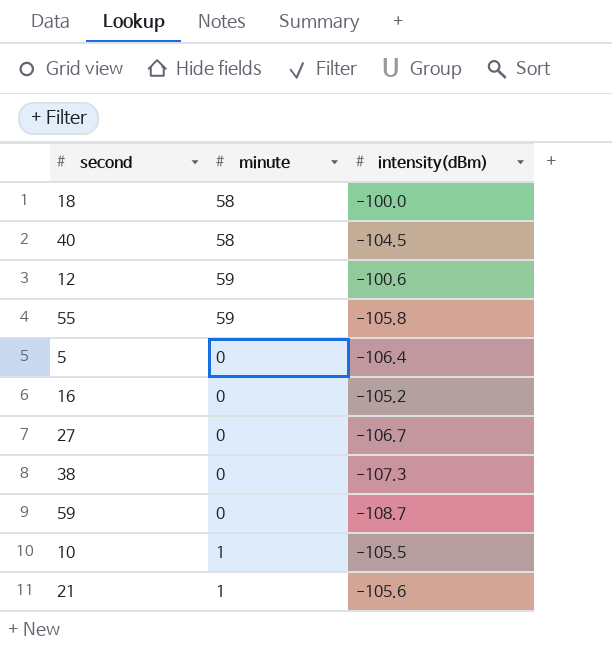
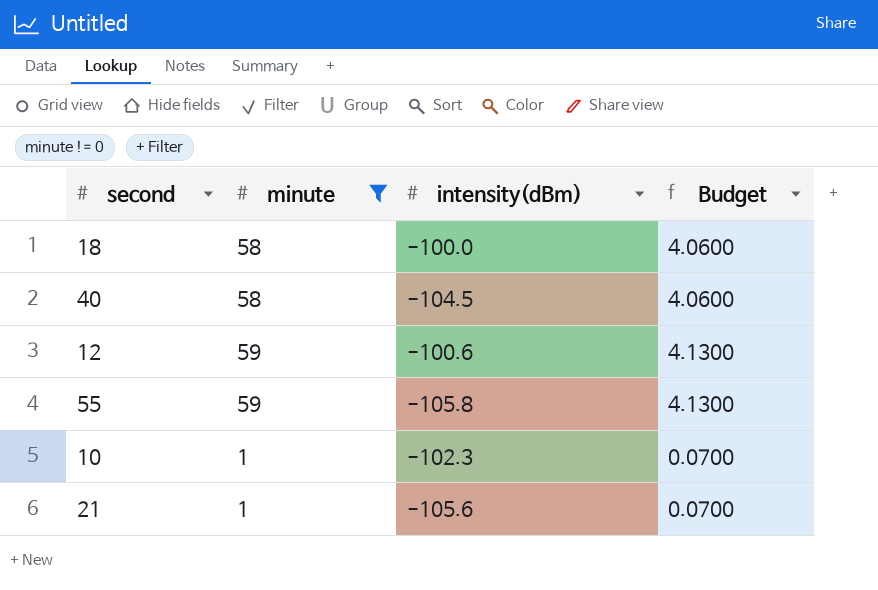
filter: none -> minute != 0
column Budget | formula: none -> [minute] * 0.07
10 | intensity(dBm): -105.5 -> -102.3

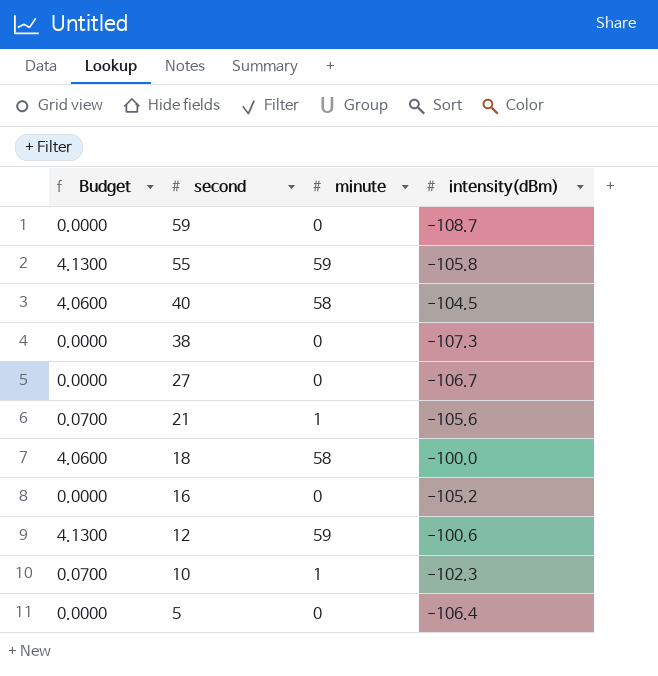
filter: minute != 0 -> none
row order: none -> second descending
column Budget | position: 4 -> 1

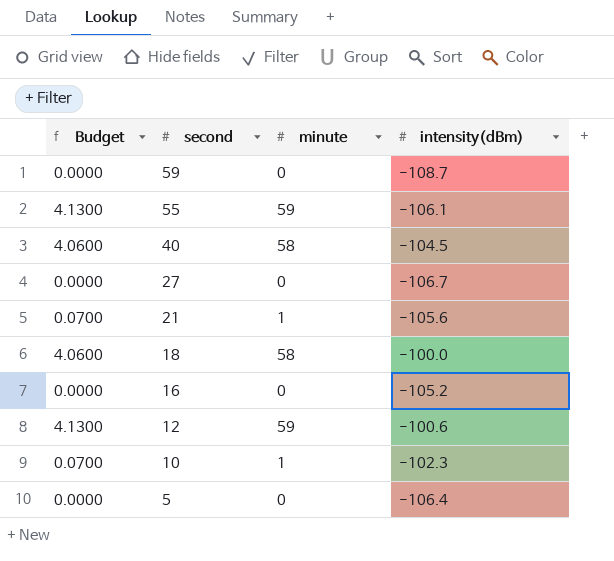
row 38: 0.0000 | 0 | -107.3 -> none
55 | intensity(dBm): -105.8 -> -106.1

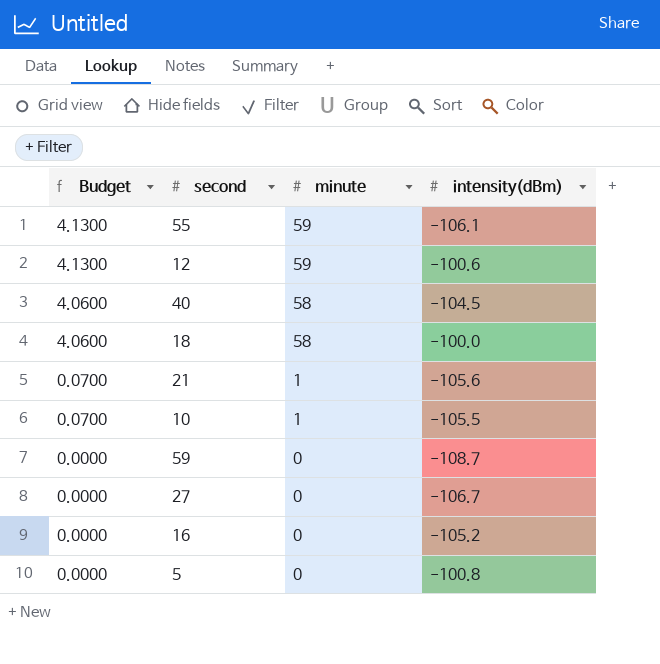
row order: second descending -> Budget descending
10 | intensity(dBm): -102.3 -> -105.5
5 | intensity(dBm): -106.4 -> -100.8

